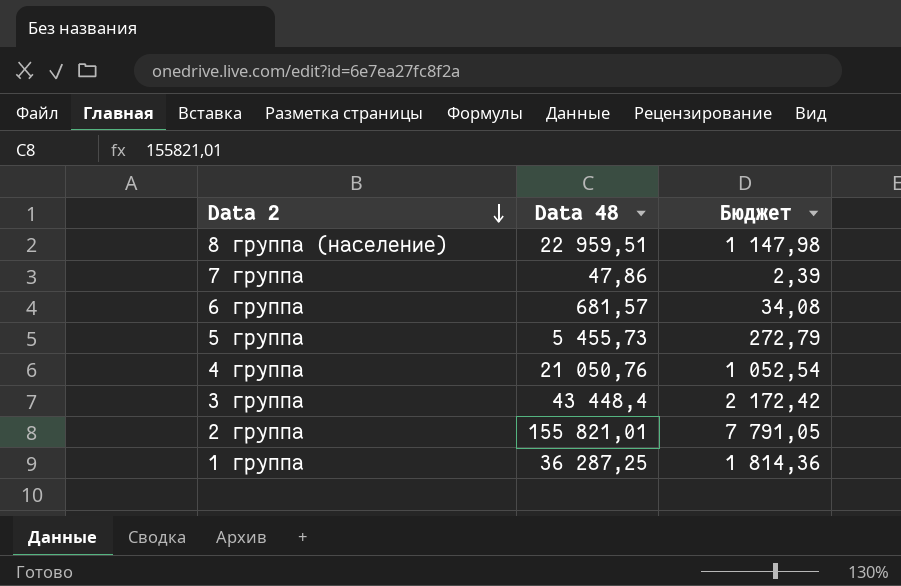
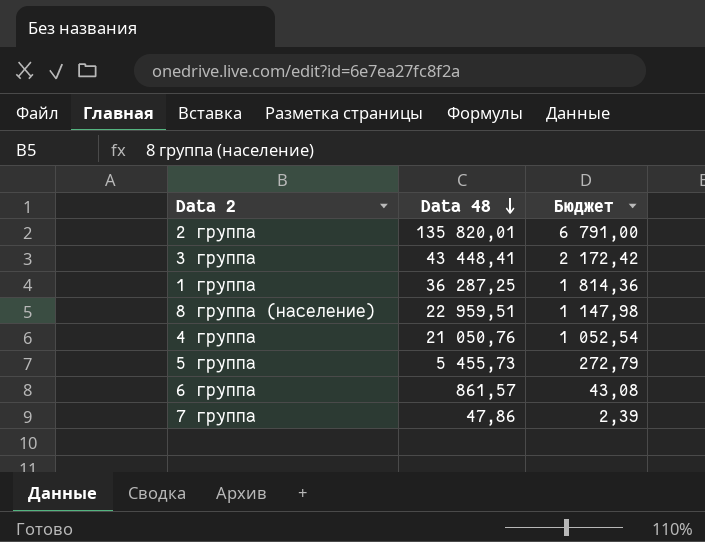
row order: Data 2 descending -> Data 48 descending
2 группа | Data 48: 155 821,01 -> 135 820,01
2 группа | Бюджет: 7 791,05 -> 6 791,00
3 группа | Data 48: 43 448,4 -> 43 448,41
6 группа | Data 48: 681,57 -> 861,57
6 группа | Бюджет: 34,08 -> 43,08

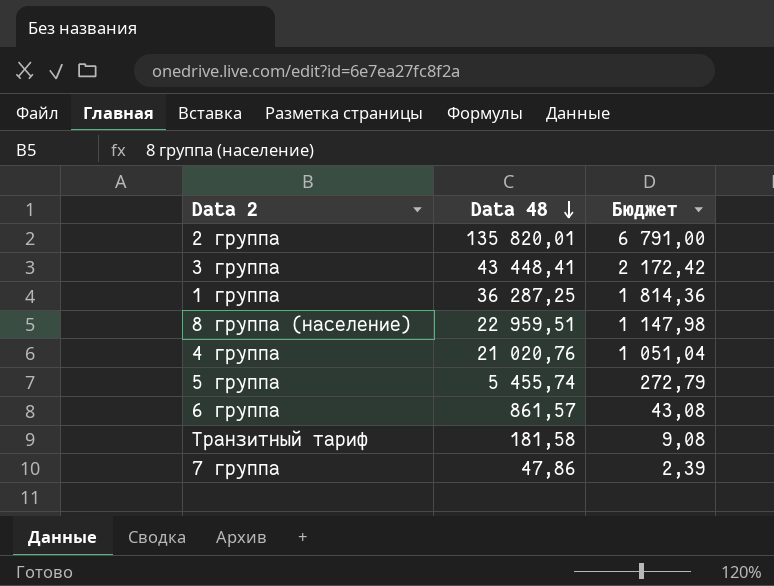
4 группа | Data 48: 21 050,76 -> 21 020,76
4 группа | Бюджет: 1 052,54 -> 1 051,04
5 группа | Data 48: 5 455,73 -> 5 455,74
row Транзитный тариф: none -> 181,58 | 9,08

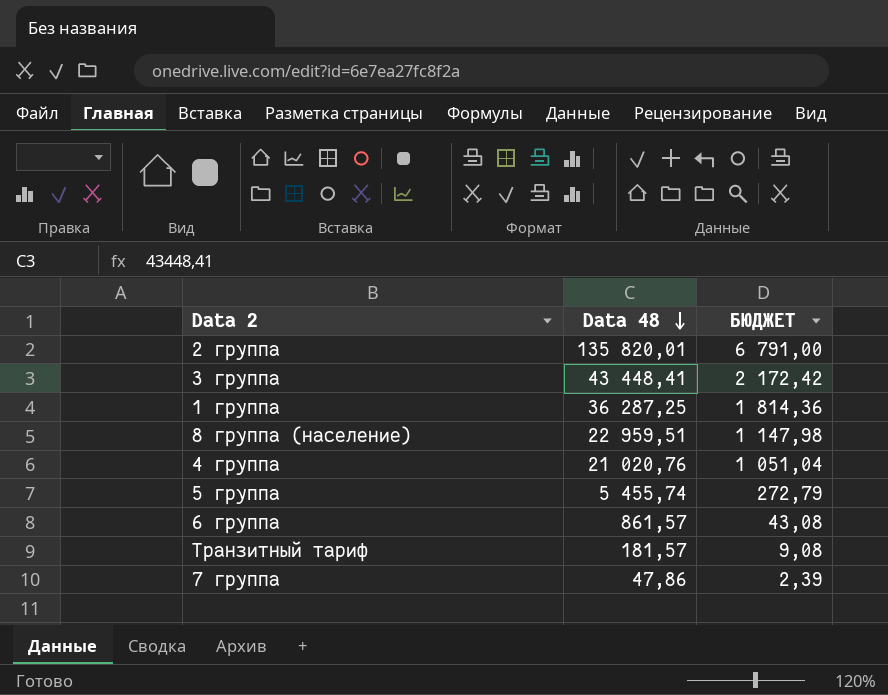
column name: Бюджет -> БЮДЖЕТ
Транзитный тариф | Data 48: 181,58 -> 181,57

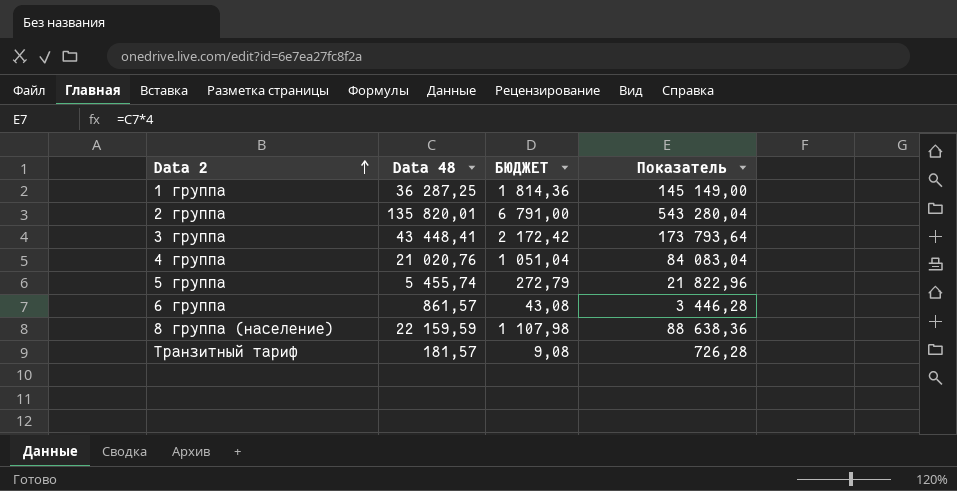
row order: Data 48 descending -> Data 2 ascending
column Показатель | formula: none -> [Data 48] * 4
row 7 группа: 47,86 | 2,39 -> none
8 группа (население) | Data 48: 22 959,51 -> 22 159,59
8 группа (население) | БЮДЖЕТ: 1 147,98 -> 1 107,98

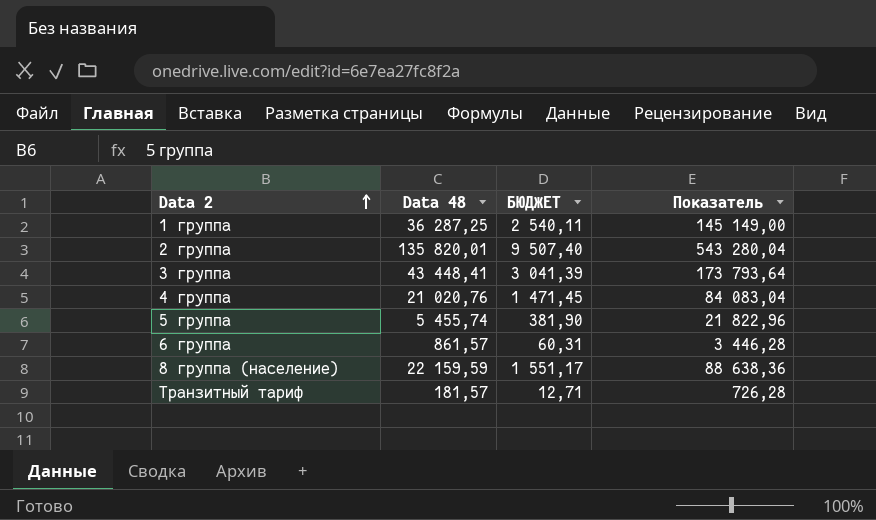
column БЮДЖЕТ | formula: [Data 48] * 0,05 -> [Data 48] * 0,07

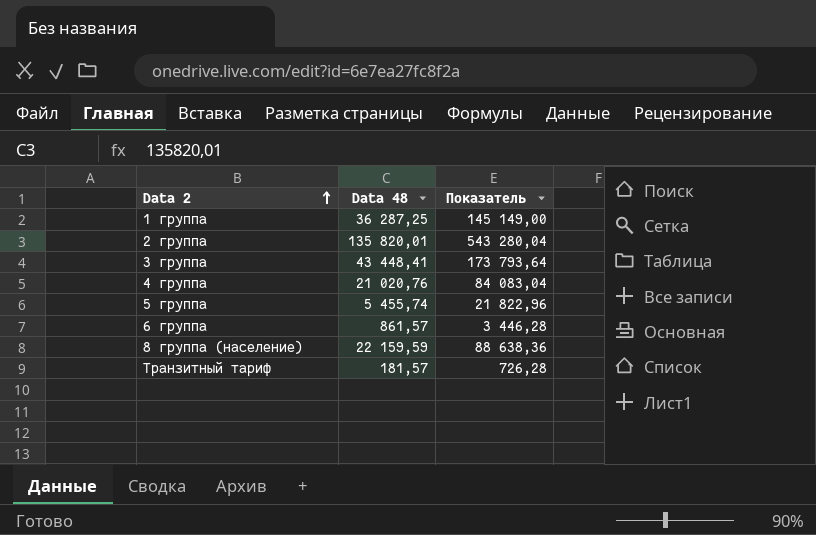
column БЮДЖЕТ | formula: [Data 48] * 0,07 -> none

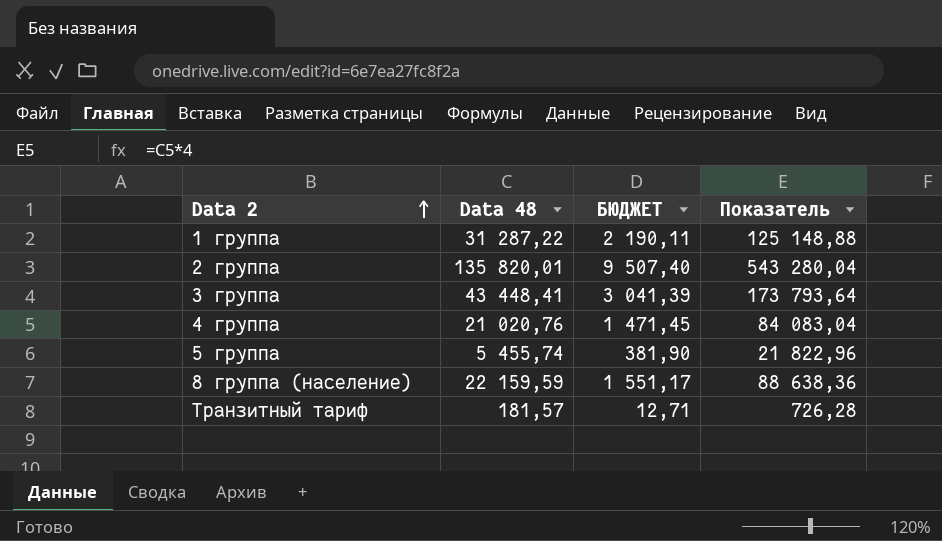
column БЮДЖЕТ | formula: none -> [Data 48] * 0,07
row 6 группа: 861,57 | 3 446,28 -> none
1 группа | Data 48: 36 287,25 -> 31 287,22
1 группа | Показатель: 145 149,00 -> 125 148,88

